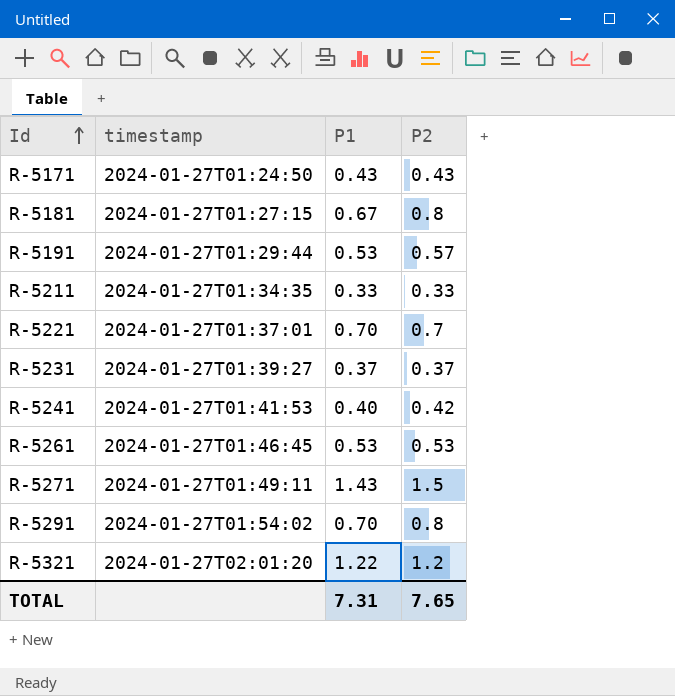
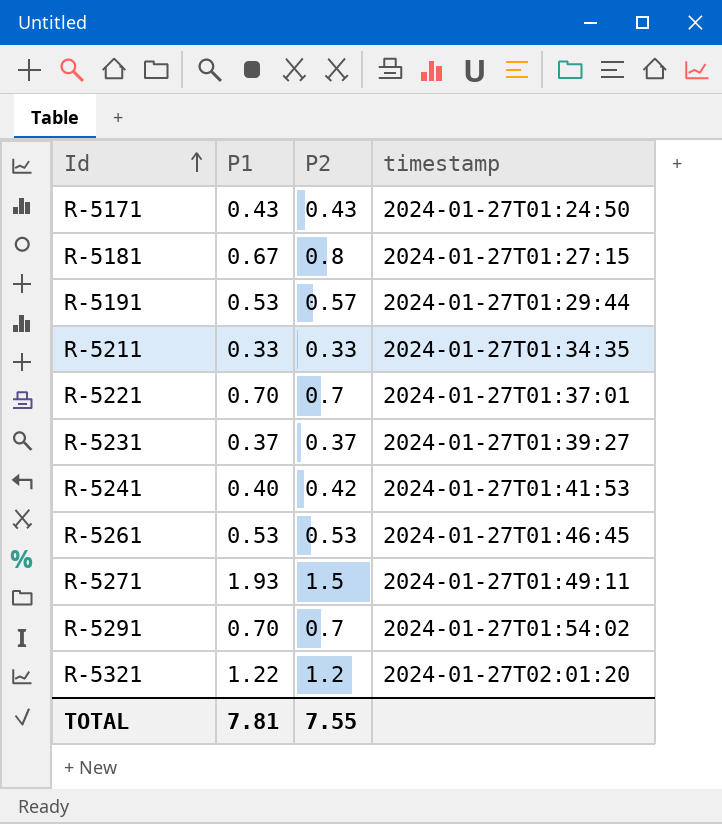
column timestamp | position: 2 -> 4
R-5271 | P1: 1.43 -> 1.93
R-5291 | P2: 0.8 -> 0.7
TOTAL | P1: 7.31 -> 7.81
TOTAL | P2: 7.65 -> 7.55

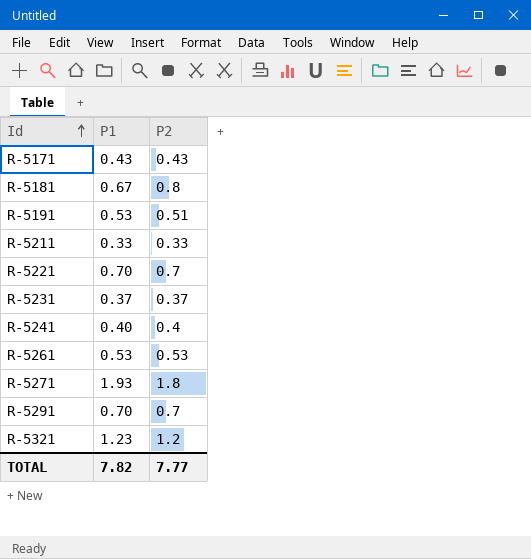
column timestamp | position: 4 -> none
R-5191 | P2: 0.57 -> 0.51
R-5241 | P2: 0.42 -> 0.4
R-5271 | P2: 1.5 -> 1.8
R-5321 | P1: 1.22 -> 1.23
TOTAL | P1: 7.81 -> 7.82
TOTAL | P2: 7.55 -> 7.77

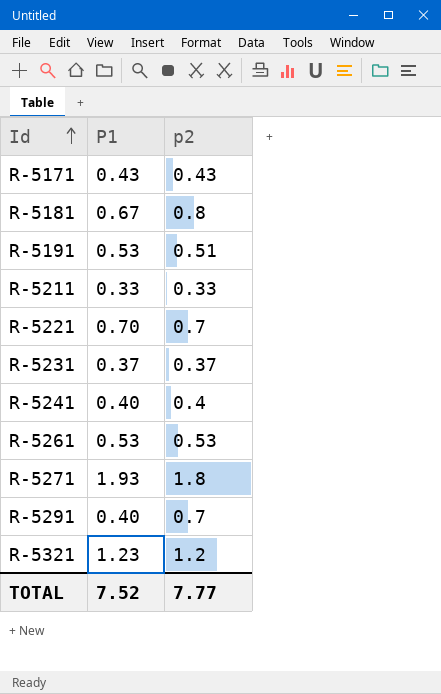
column name: P2 -> p2
R-5291 | P1: 0.70 -> 0.40
TOTAL | P1: 7.82 -> 7.52

